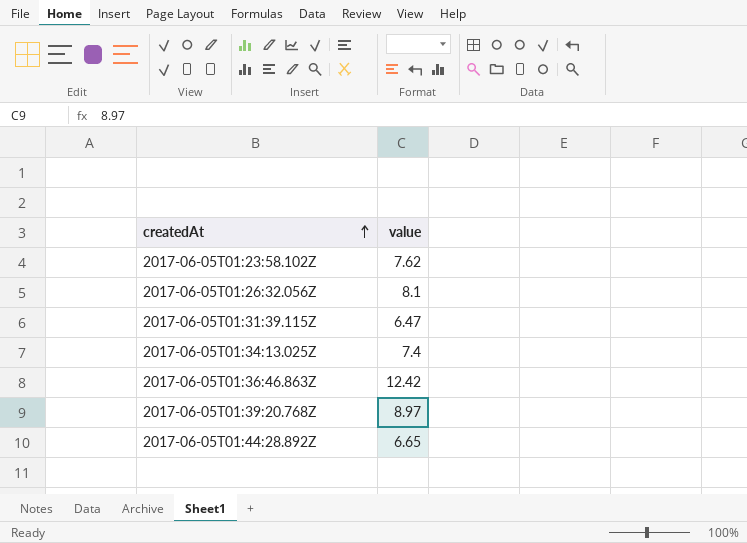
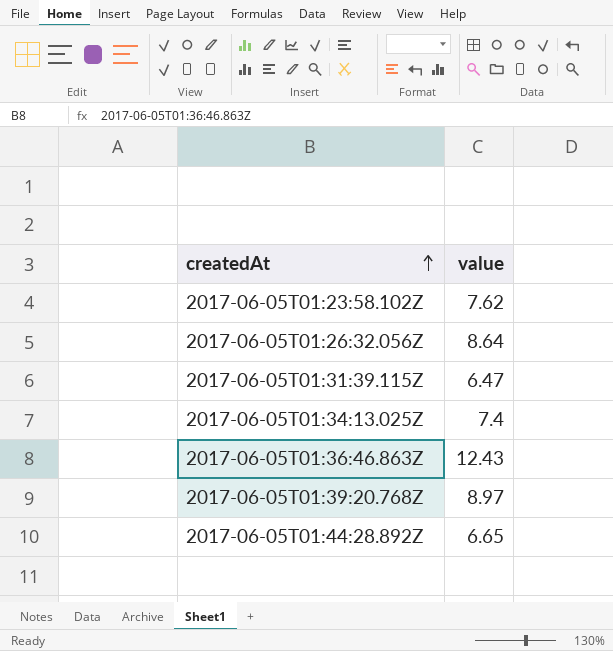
2017-06-05T01:26:32.056Z | value: 8.1 -> 8.64
2017-06-05T01:36:46.863Z | value: 12.42 -> 12.43

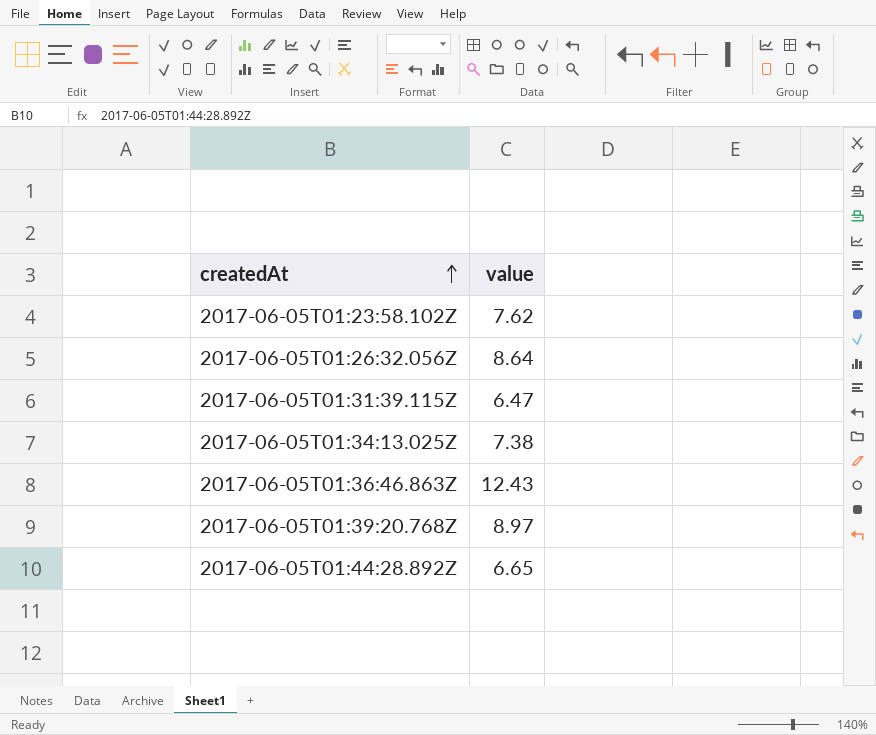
2017-06-05T01:34:13.025Z | value: 7.4 -> 7.38

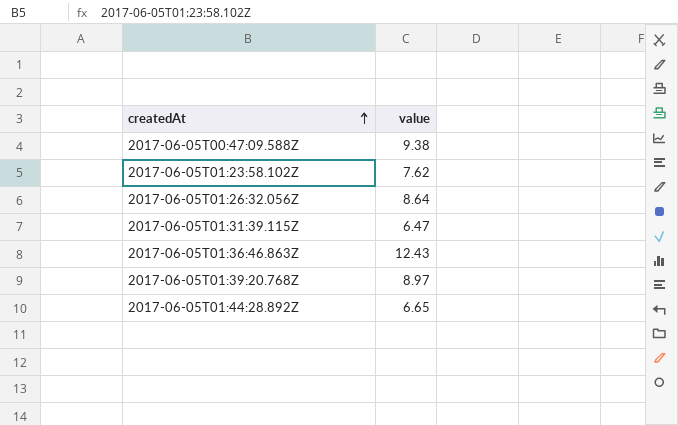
row 2017-06-05T01:34:13.025Z: 7.38 -> none
row 2017-06-05T00:47:09.588Z: none -> 9.38

